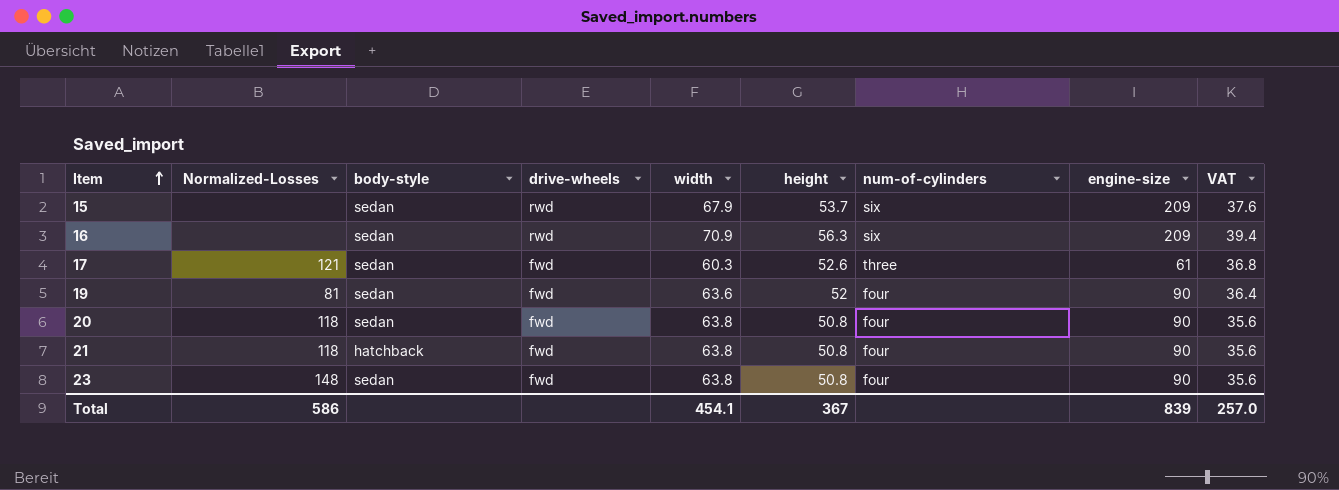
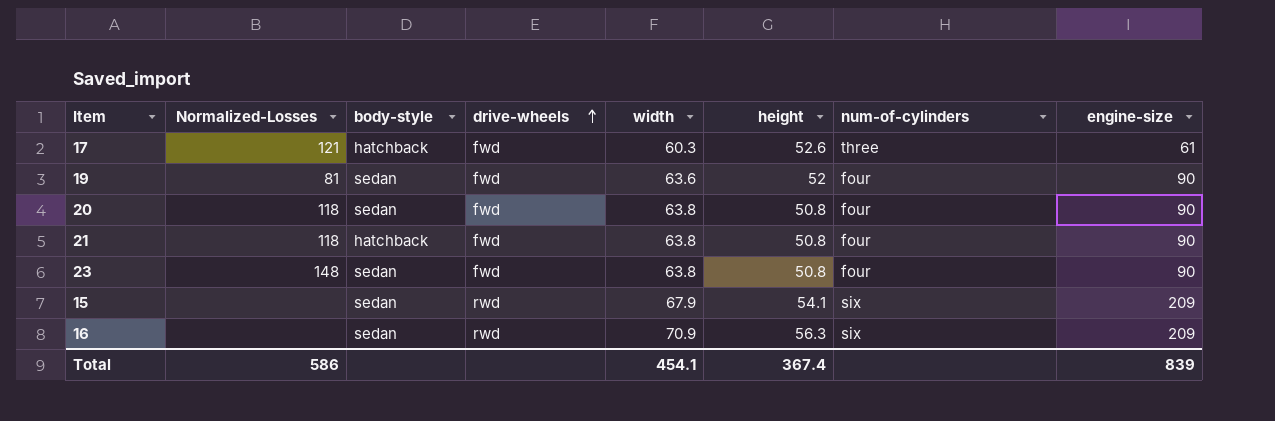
row order: Item ascending -> drive-wheels ascending
column VAT | formula: [height] * 0.7 -> none
17 | body-style: sedan -> hatchback
15 | height: 53.7 -> 54.1
Total | height: 367 -> 367.4

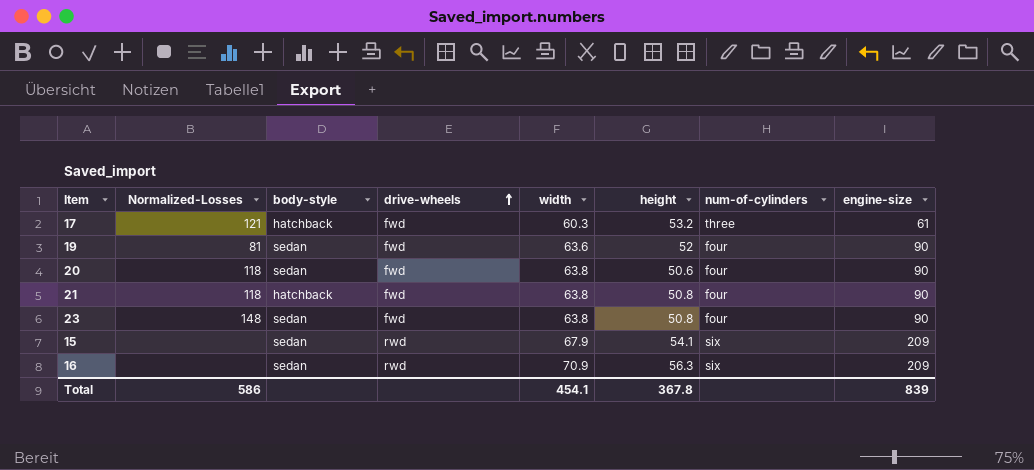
17 | height: 52.6 -> 53.2
20 | height: 50.8 -> 50.6
Total | height: 367.4 -> 367.8

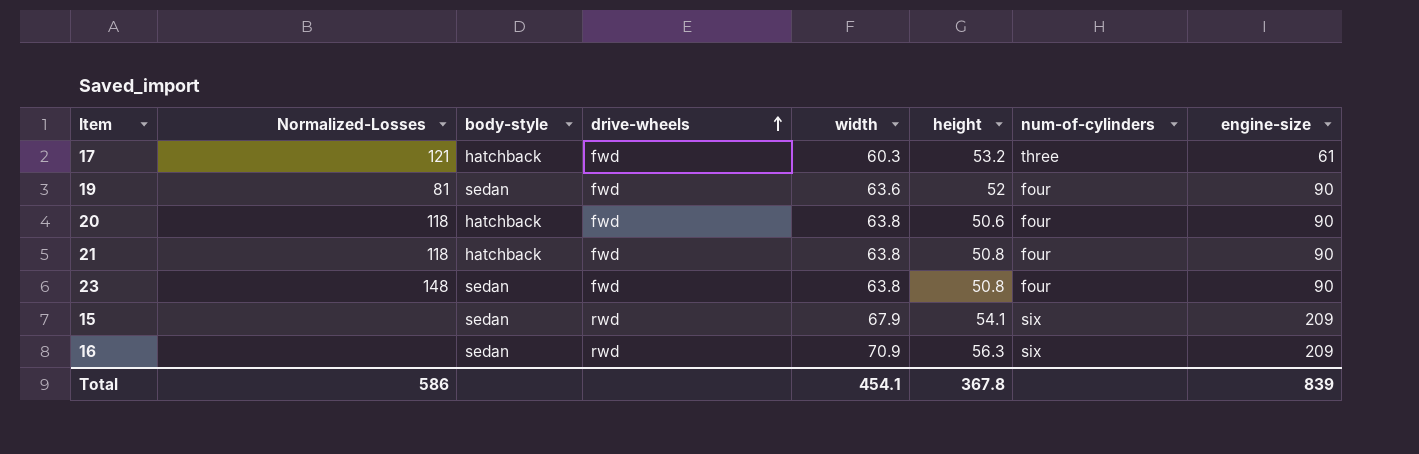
20 | body-style: sedan -> hatchback

